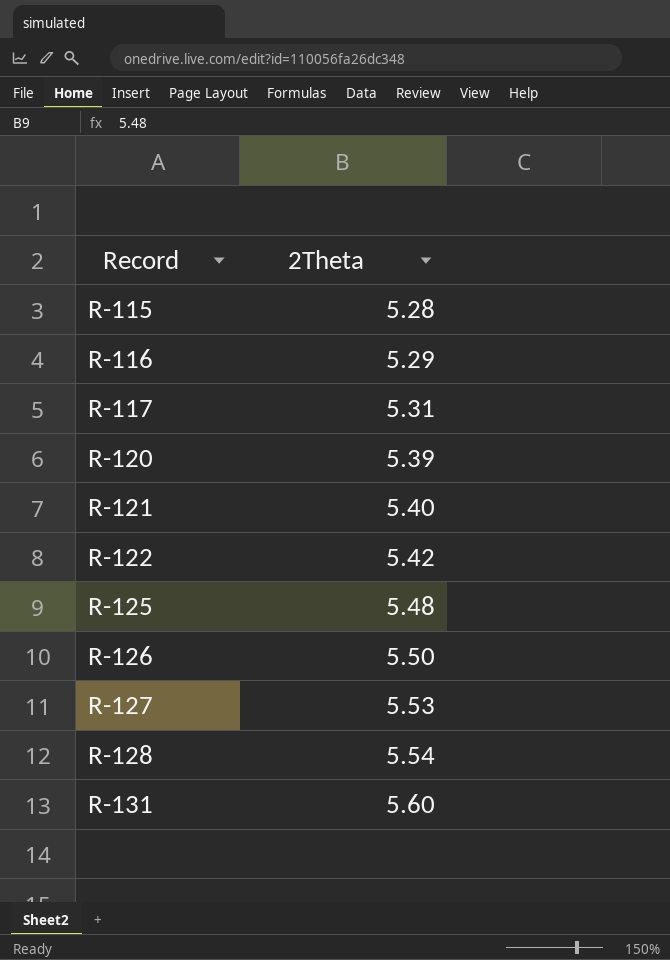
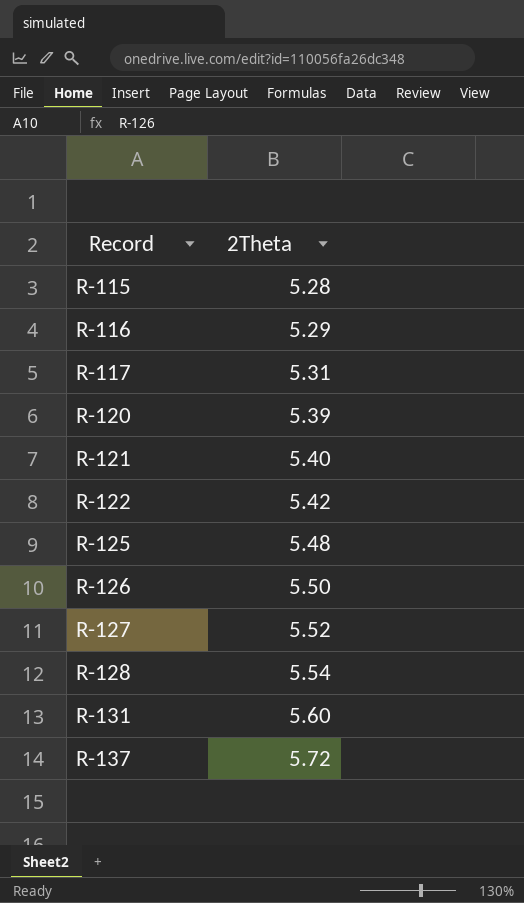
R-127 | 2Theta: 5.53 -> 5.52
row R-137: none -> 5.72

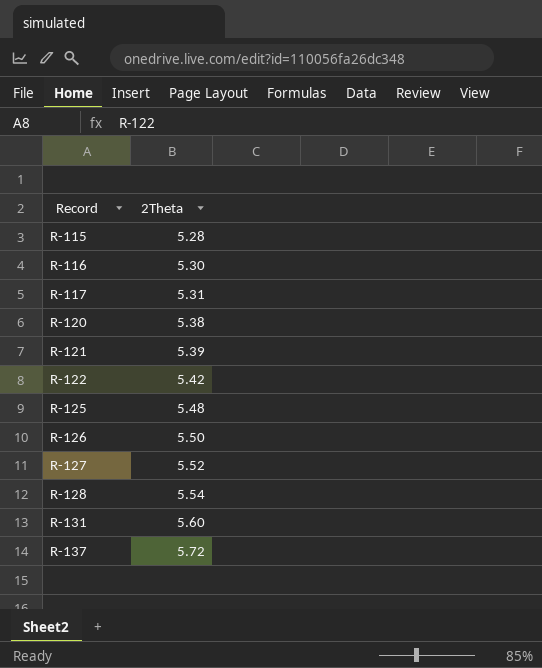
R-116 | 2Theta: 5.29 -> 5.30
R-120 | 2Theta: 5.39 -> 5.38
R-121 | 2Theta: 5.40 -> 5.39

